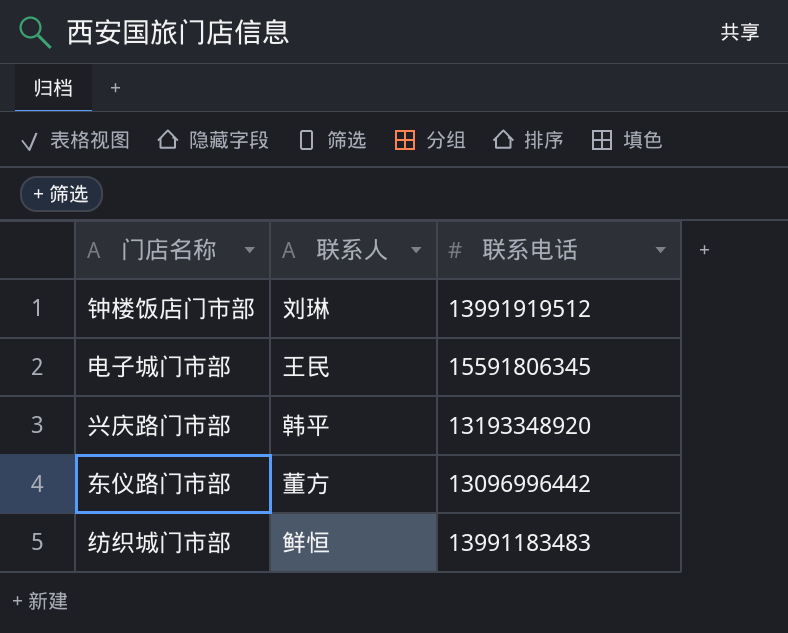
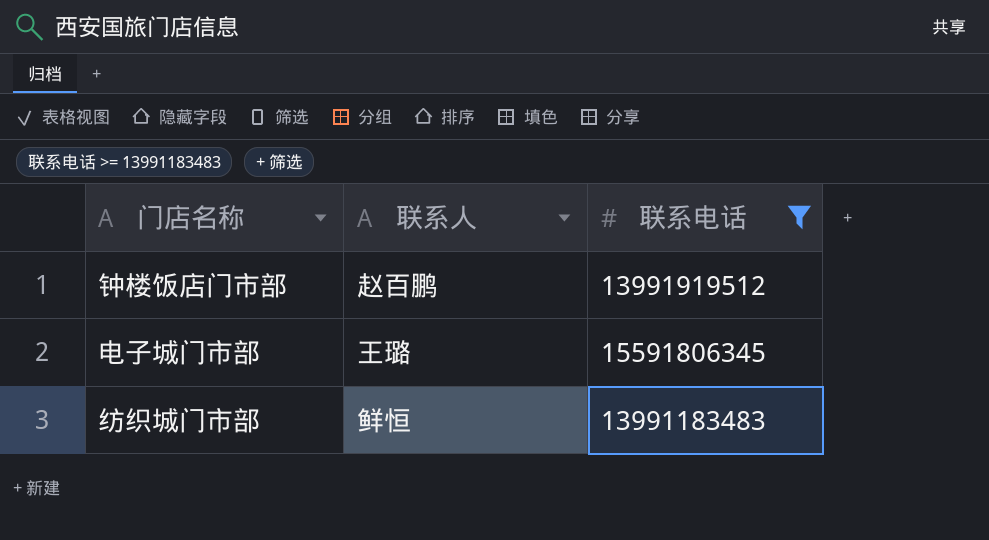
filter: none -> 联系电话 >= 13991183483
钟楼饭店门市部 | 联系人: 刘琳 -> 赵百鹏
电子城门市部 | 联系人: 王民 -> 王璐

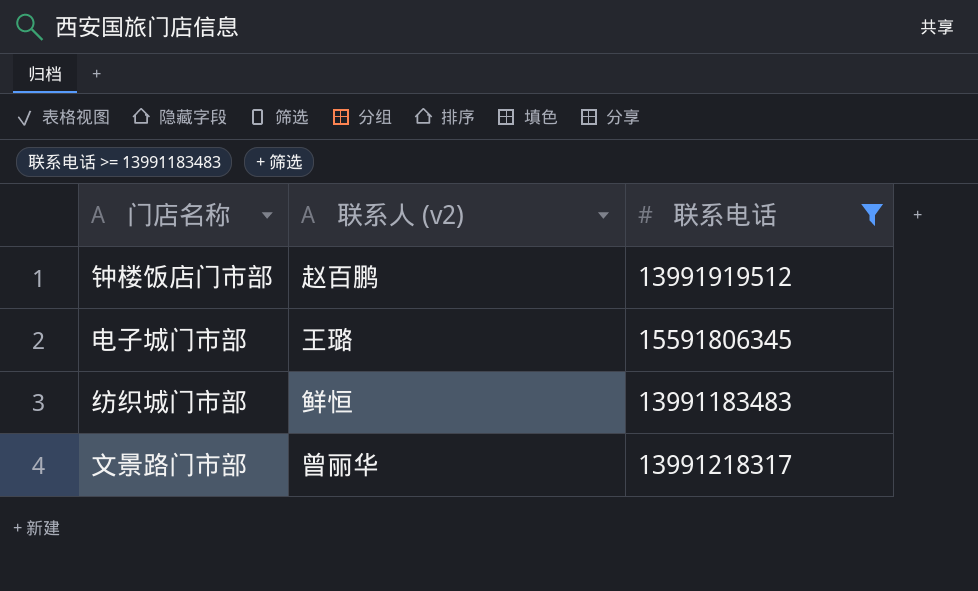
column name: 联系人 -> 联系人 (v2)
row 文景路门市部: none -> 曾丽华 | 13991218317

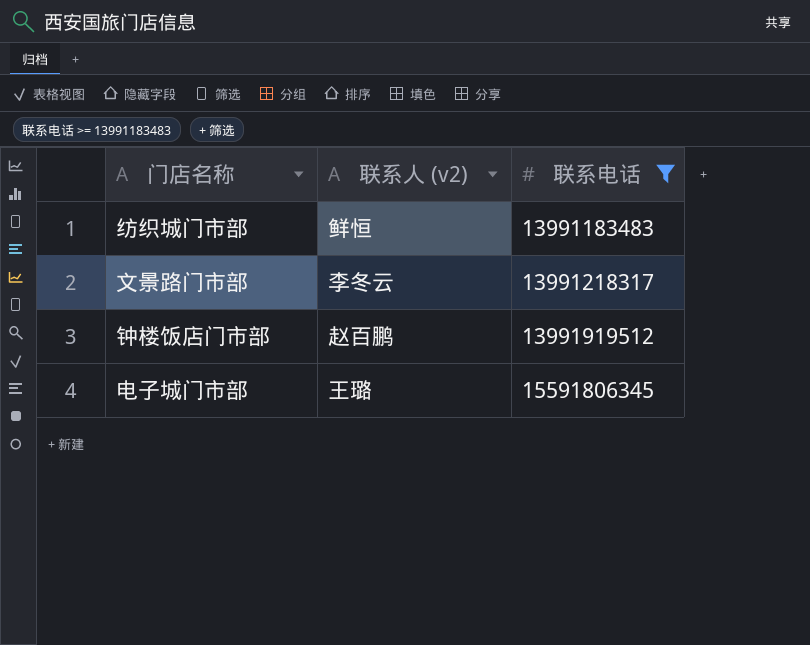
row order: none -> 联系电话 ascending
文景路门市部 | 联系人 (v2): 曾丽华 -> 李冬云

